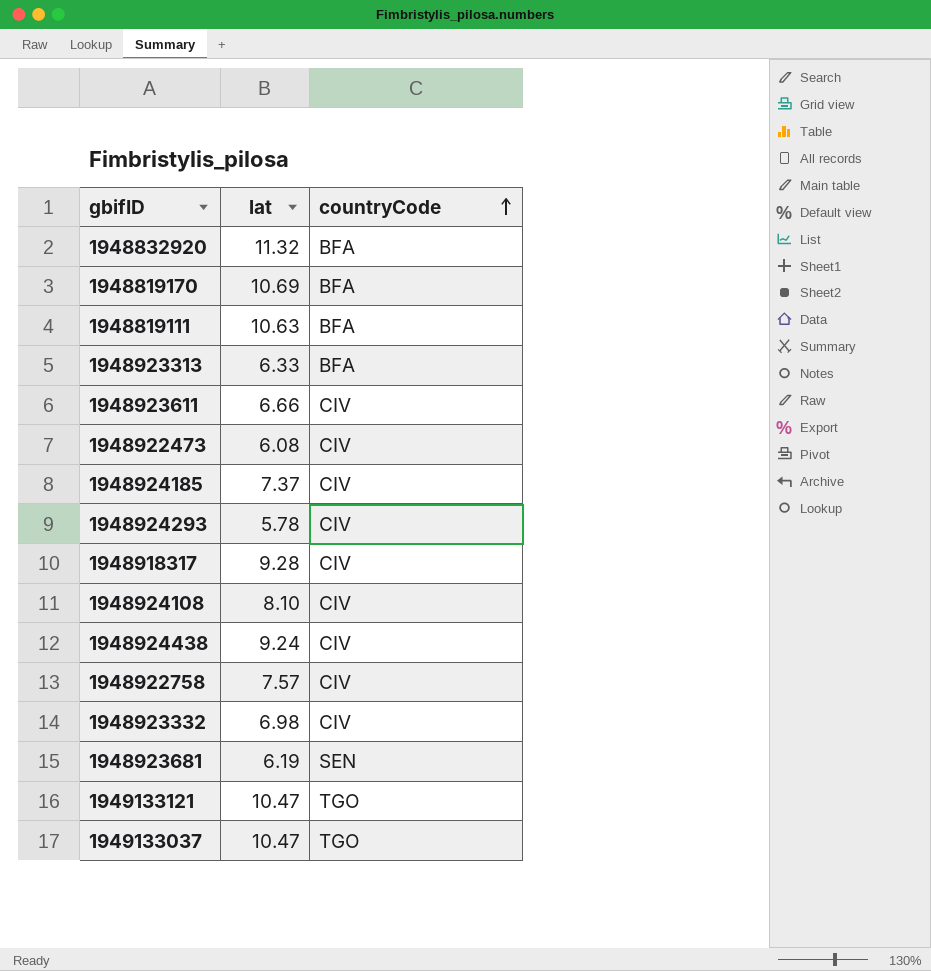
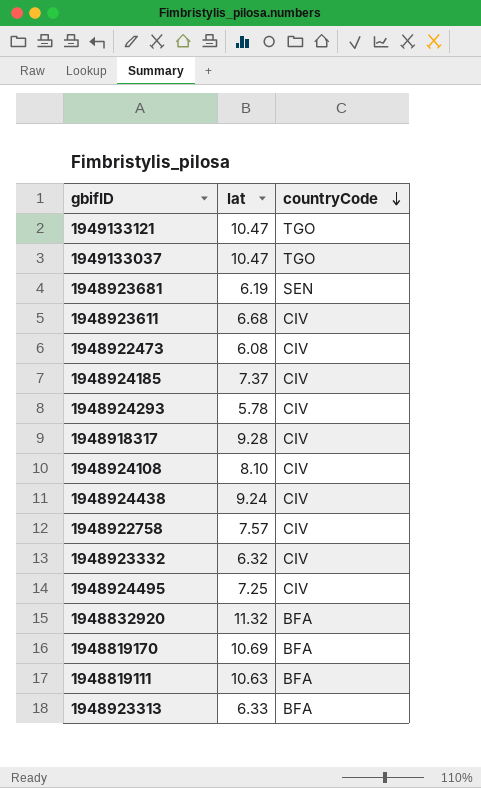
row order: countryCode ascending -> countryCode descending
1948923611 | lat: 6.66 -> 6.68
1948923332 | lat: 6.98 -> 6.32
row 1948924495: none -> 7.25 | CIV

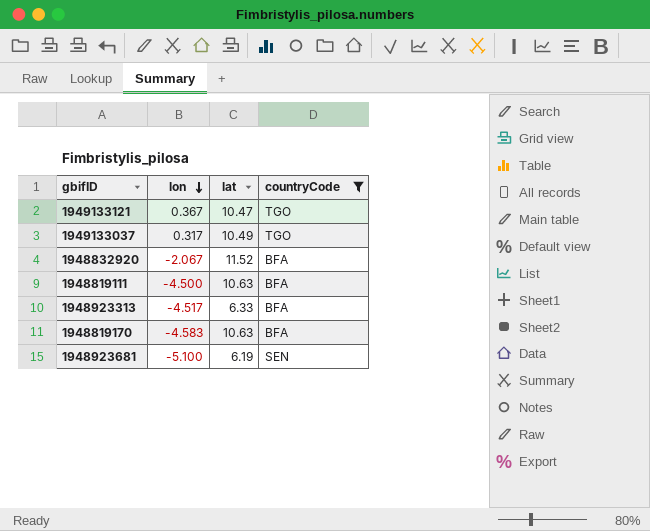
filter: none -> countryCode != CIV
row order: countryCode descending -> lon descending
column lon | position: none -> 2
1949133037 | lat: 10.47 -> 10.49
1948832920 | lat: 11.32 -> 11.52
1948819170 | lat: 10.69 -> 10.63

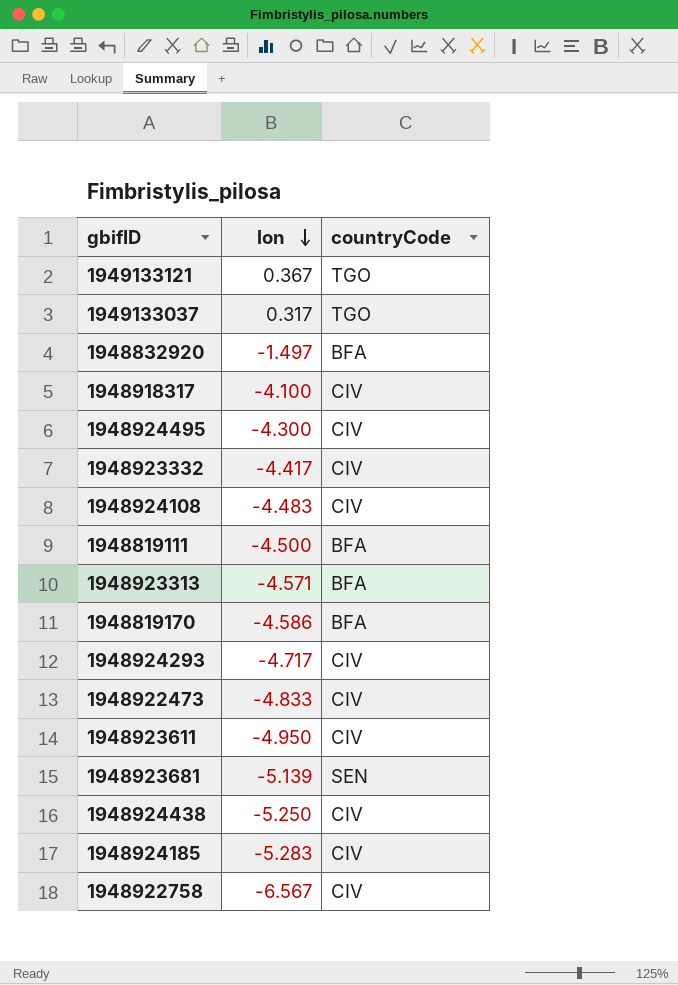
filter: countryCode != CIV -> none
column lat | position: 3 -> none
1948832920 | lon: -2.067 -> -1.497
1948923313 | lon: -4.517 -> -4.571
1948819170 | lon: -4.583 -> -4.586
1948923681 | lon: -5.100 -> -5.139

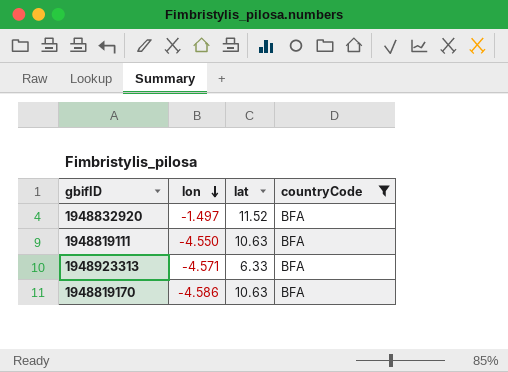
filter: none -> countryCode = BFA
column lat | position: none -> 3
1948819111 | lon: -4.500 -> -4.550

